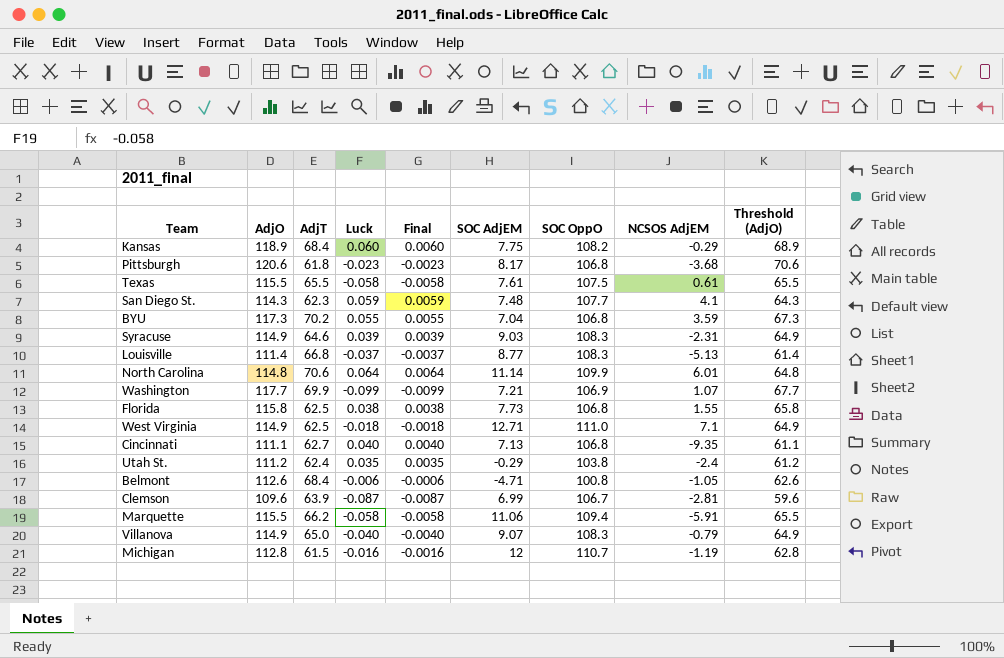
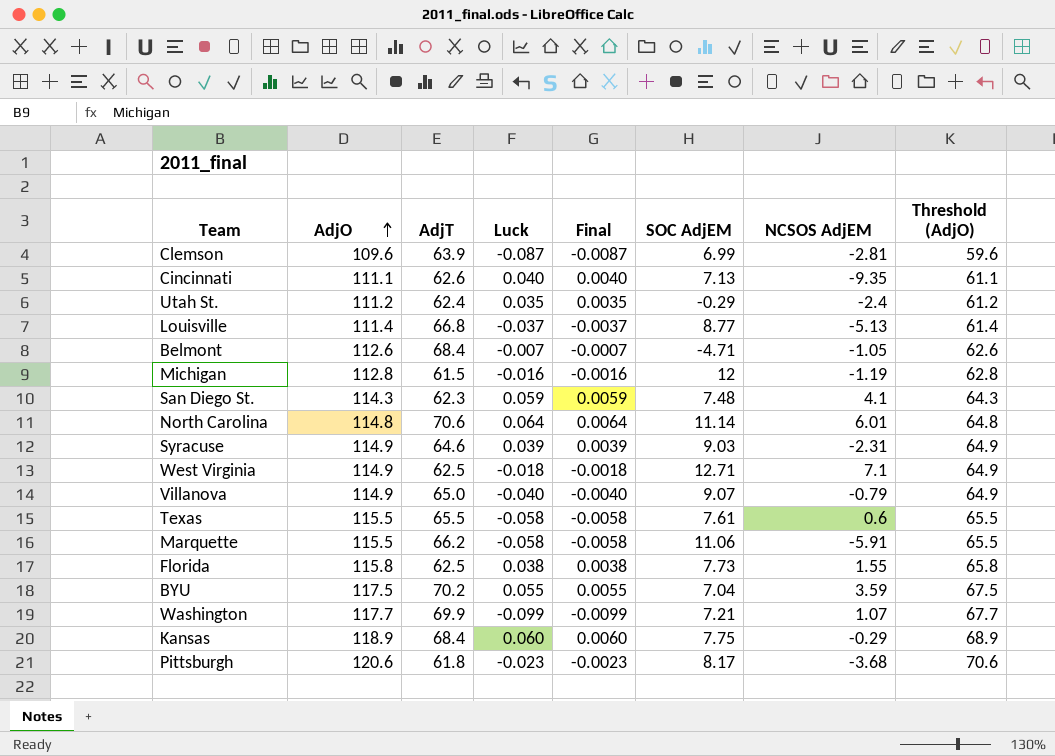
row order: none -> AdjO ascending
column SOC OppO | position: 7 -> none
Cincinnati | AdjT: 62.7 -> 62.6
Belmont | Luck: -0.006 -> -0.007
Belmont | Final: -0.0006 -> -0.0007
Texas | NCSOS AdjEM: 0.61 -> 0.6
BYU | AdjO: 117.3 -> 117.5
BYU | Threshold (AdjO): 67.3 -> 67.5

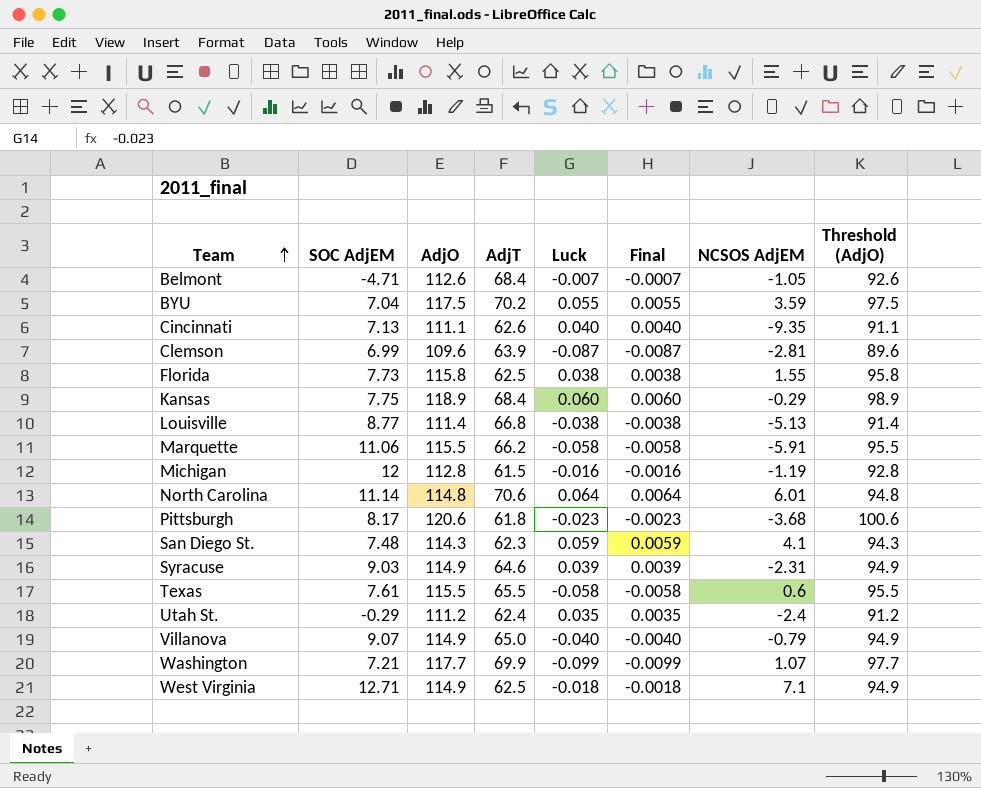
row order: AdjO ascending -> Team ascending
column SOC AdjEM | position: 6 -> 2
column Threshold (AdjO) | formula: [AdjO] - 50 -> [AdjO] - 20
Louisville | Luck: -0.037 -> -0.038
Louisville | Final: -0.0037 -> -0.0038

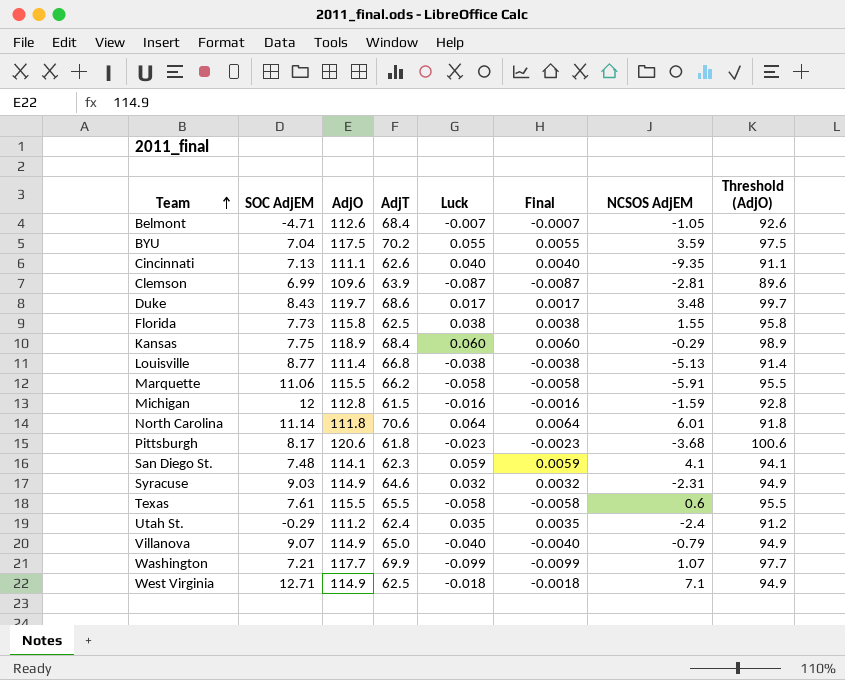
row Duke: none -> 8.43 | 119.7 | 68.6 | 0.017 | 0.0017 | 3.48 | 99.7
Michigan | NCSOS AdjEM: -1.19 -> -1.59
North Carolina | AdjO: 114.8 -> 111.8
North Carolina | Threshold (AdjO): 94.8 -> 91.8
San Diego St. | AdjO: 114.3 -> 114.1
San Diego St. | Threshold (AdjO): 94.3 -> 94.1
Syracuse | Luck: 0.039 -> 0.032
Syracuse | Final: 0.0039 -> 0.0032

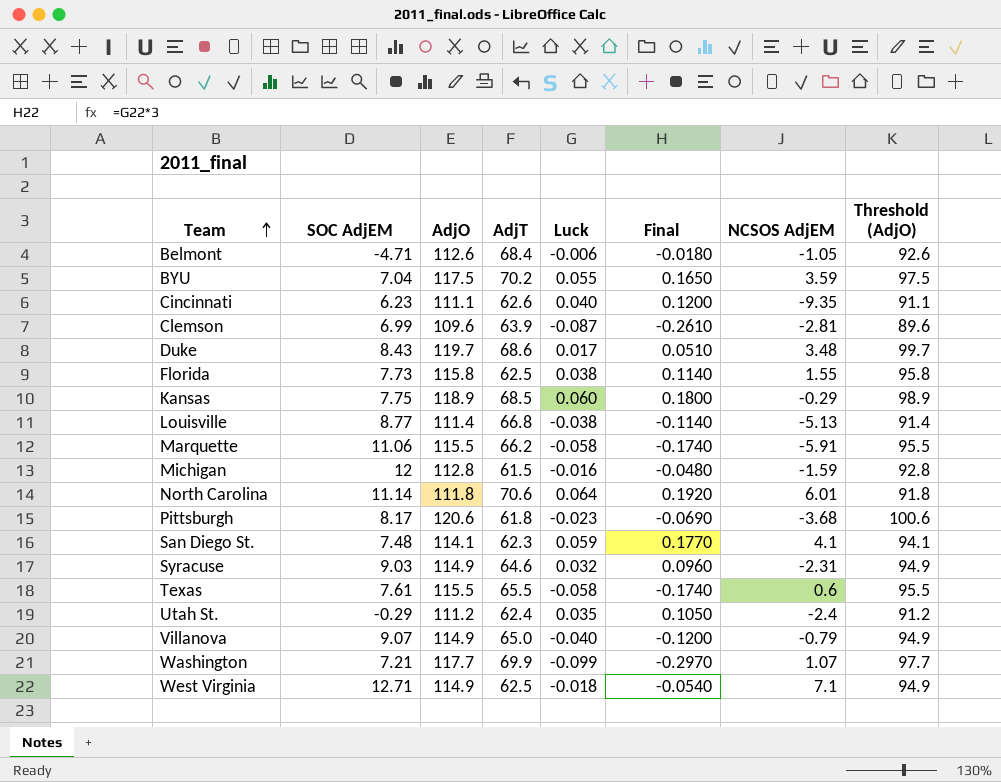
column Final | formula: [Luck] * 0.1 -> [Luck] * 3
Belmont | Luck: -0.007 -> -0.006
Cincinnati | SOC AdjEM: 7.13 -> 6.23
Kansas | AdjT: 68.4 -> 68.5

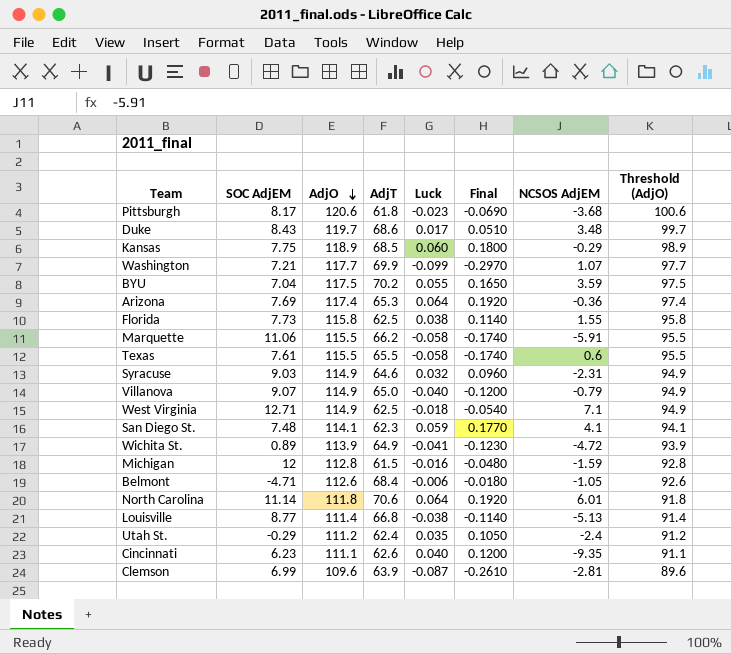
row order: Team ascending -> AdjO descending
row Arizona: none -> 7.69 | 117.4 | 65.3 | 0.064 | 0.1920 | -0.36 | 97.4
row Wichita St.: none -> 0.89 | 113.9 | 64.9 | -0.041 | -0.1230 | -4.72 | 93.9

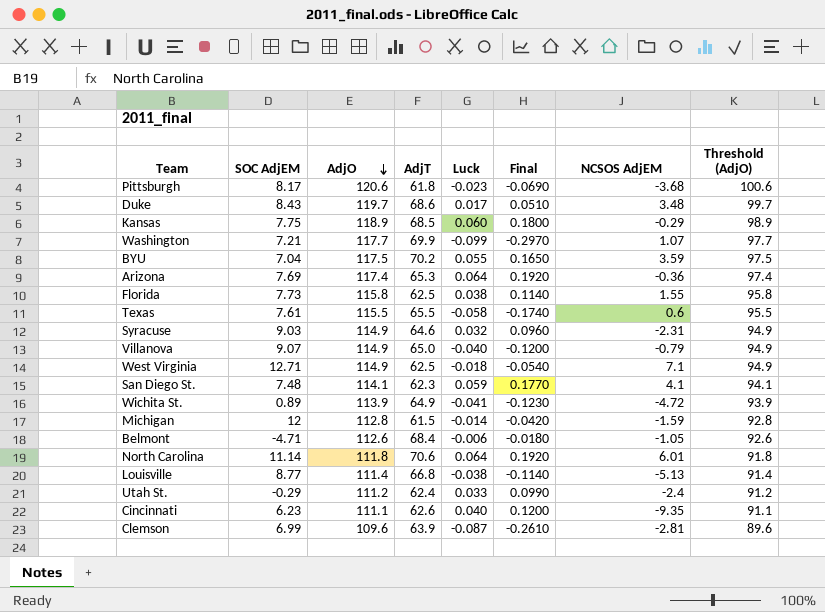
row Marquette: 11.06 | 115.5 | 66.2 | -0.058 | -0.1740 | -5.91 | 95.5 -> none
Michigan | Luck: -0.016 -> -0.014
Michigan | Final: -0.0480 -> -0.0420
Utah St. | Luck: 0.035 -> 0.033
Utah St. | Final: 0.1050 -> 0.0990

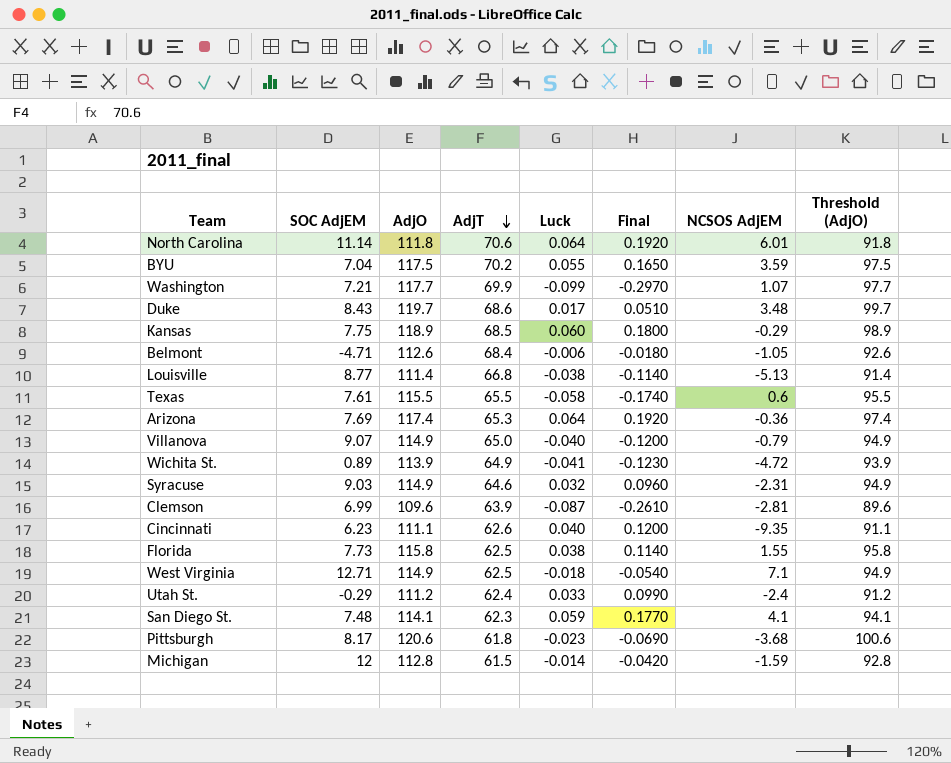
row order: AdjO descending -> AdjT descending

